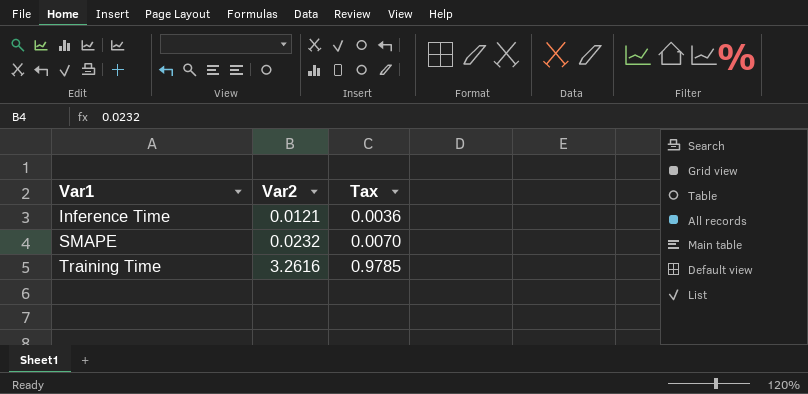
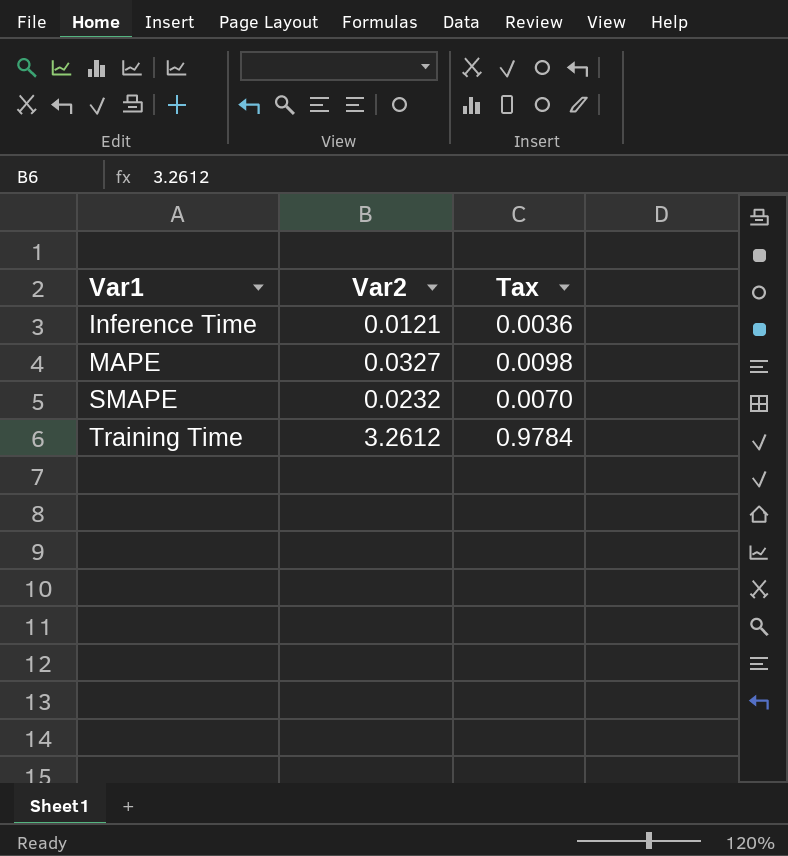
row MAPE: none -> 0.0327 | 0.0098
Training Time | Var2: 3.2616 -> 3.2612
Training Time | Tax: 0.9785 -> 0.9784

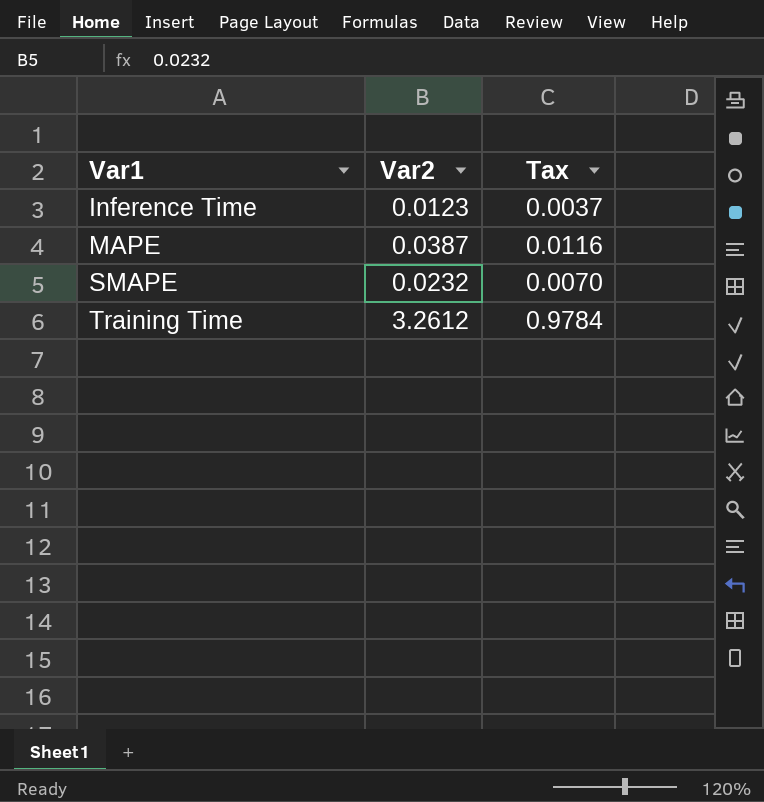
Inference Time | Var2: 0.0121 -> 0.0123
Inference Time | Tax: 0.0036 -> 0.0037
MAPE | Var2: 0.0327 -> 0.0387
MAPE | Tax: 0.0098 -> 0.0116

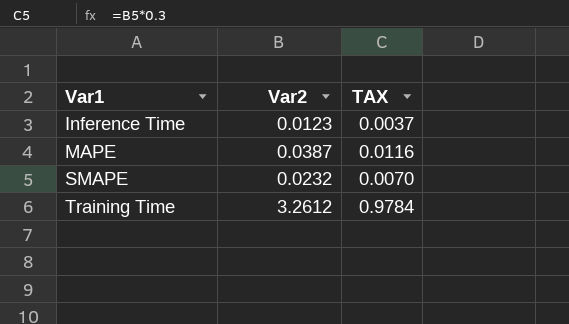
column name: Tax -> TAX

